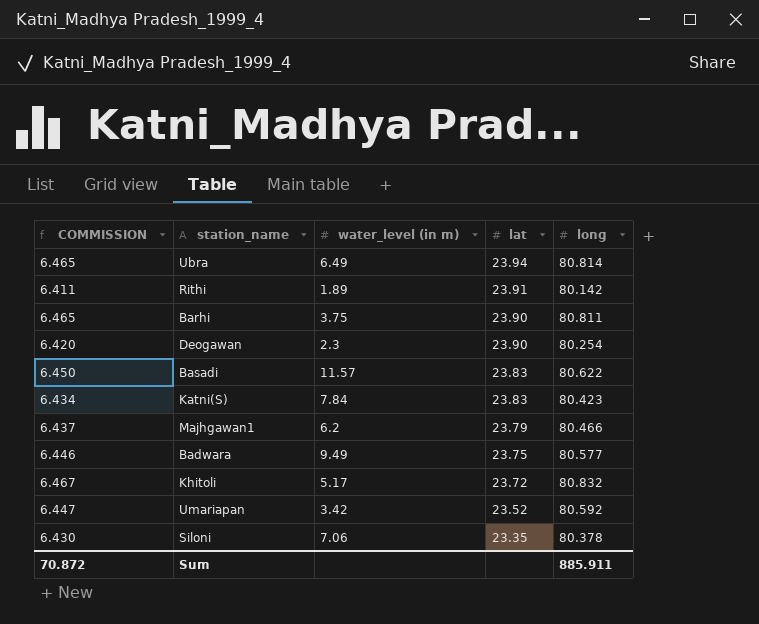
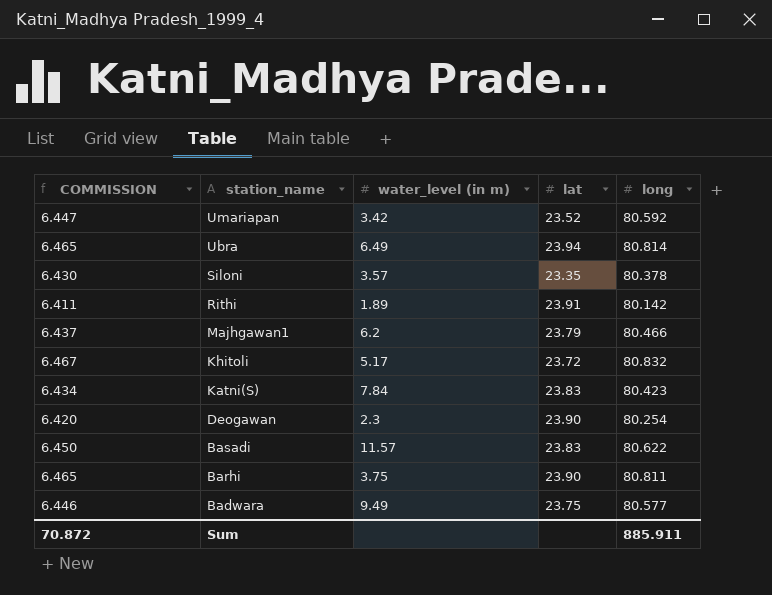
row order: lat descending -> station_name descending
Siloni | water_level (in m): 7.06 -> 3.57

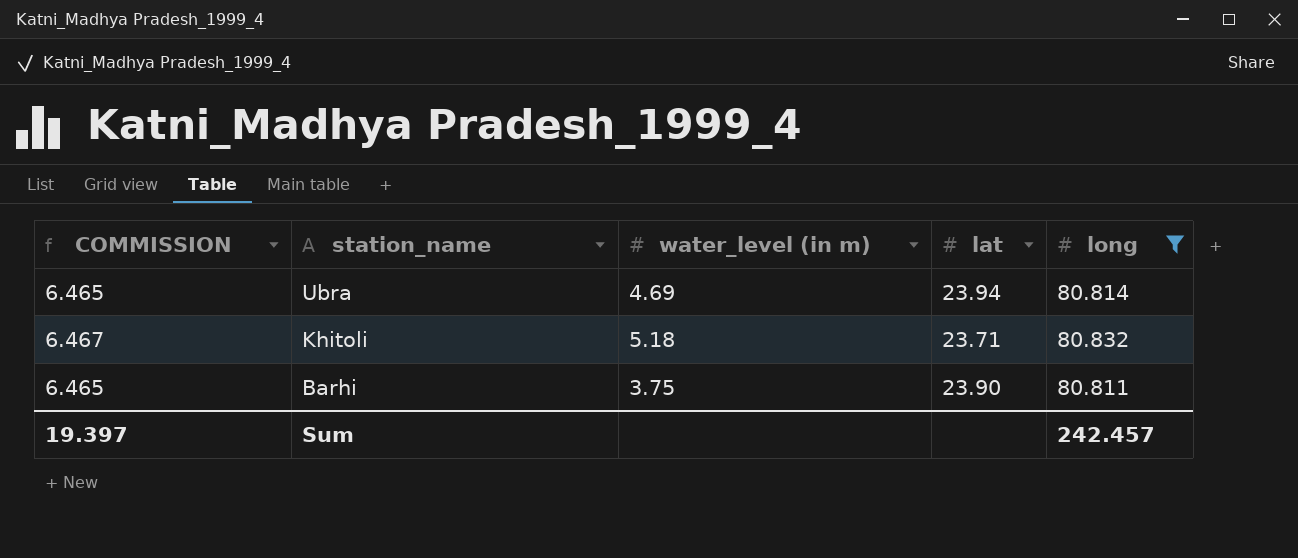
filter: none -> long >= 80.811
Ubra | water_level (in m): 6.49 -> 4.69
Khitoli | water_level (in m): 5.17 -> 5.18
Khitoli | lat: 23.72 -> 23.71
Sum | COMMISSION: 70.872 -> 19.397
Sum | long: 885.911 -> 242.457

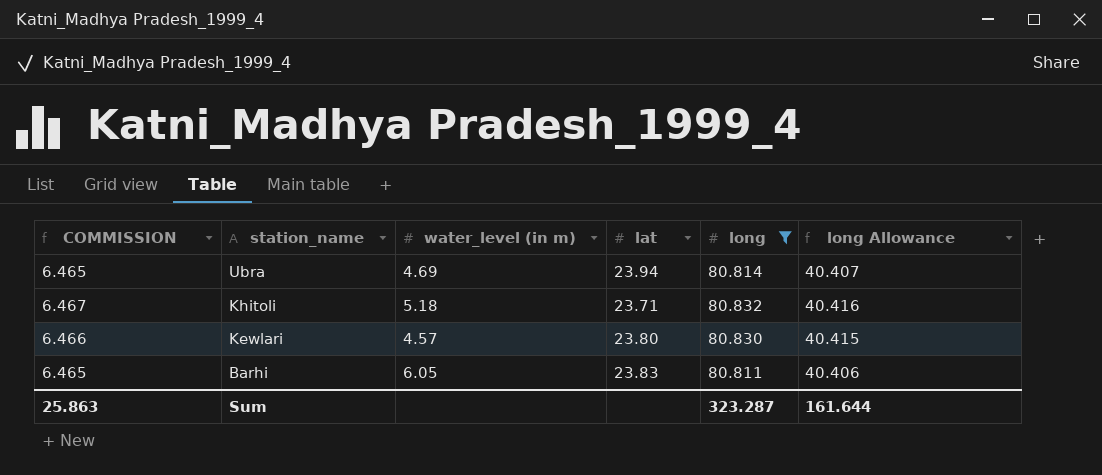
column long Allowance | formula: none -> [long] * 0.5
row Kewlari: none -> 6.466 | 4.57 | 23.80 | 80.830 | 40.415
Barhi | water_level (in m): 3.75 -> 6.05
Barhi | lat: 23.90 -> 23.83
Sum | COMMISSION: 19.397 -> 25.863
Sum | long: 242.457 -> 323.287

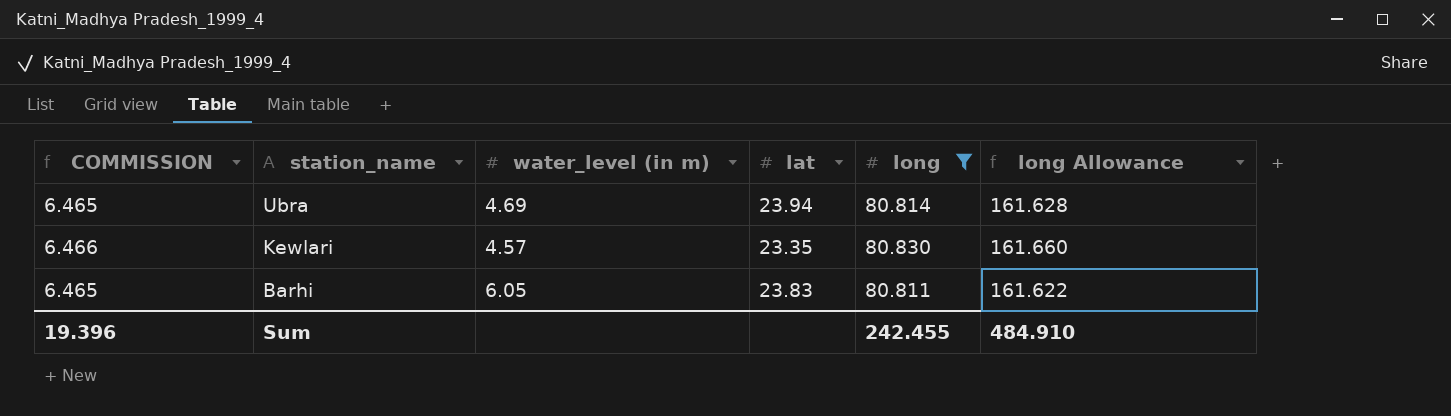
column long Allowance | formula: [long] * 0.5 -> [long] * 2
row Khitoli: 6.467 | 5.18 | 23.71 | 80.832 | 40.416 -> none
Kewlari | lat: 23.80 -> 23.35
Sum | COMMISSION: 25.863 -> 19.396
Sum | long: 323.287 -> 242.455
Sum | long Allowance: 161.644 -> 484.910

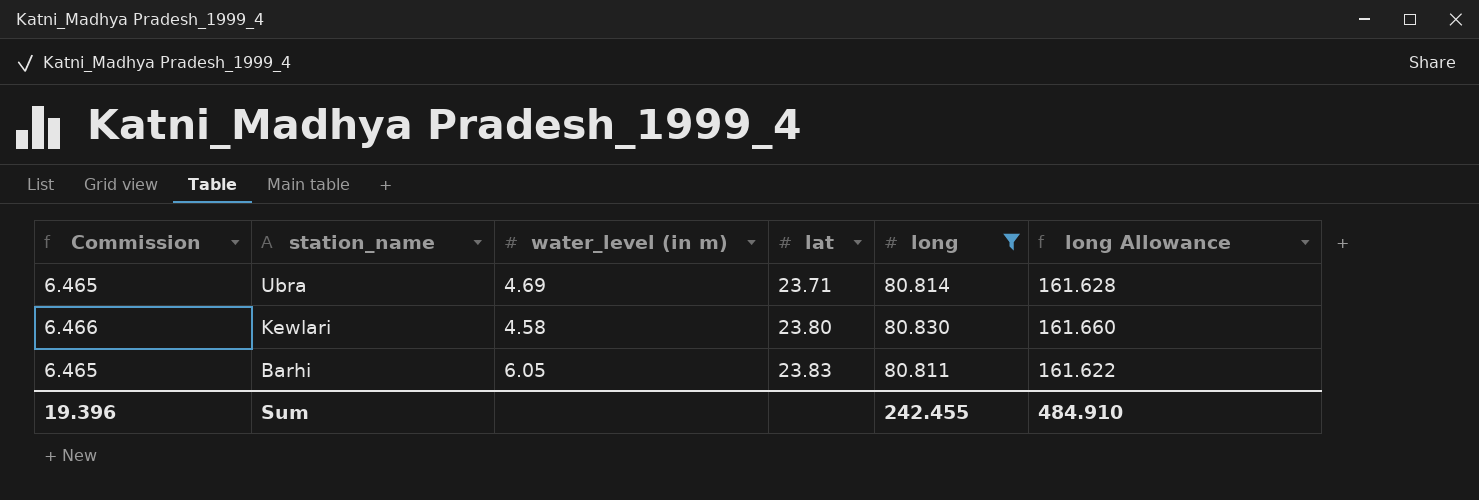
column name: COMMISSION -> Commission
Ubra | lat: 23.94 -> 23.71
Kewlari | water_level (in m): 4.57 -> 4.58
Kewlari | lat: 23.35 -> 23.80

